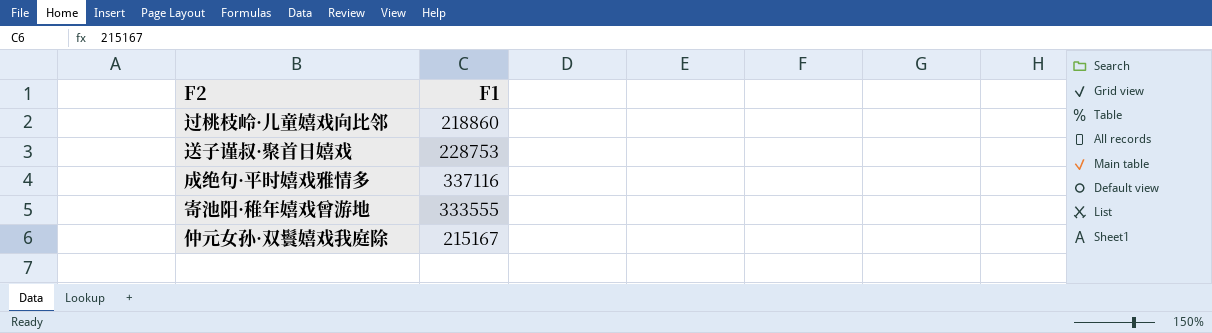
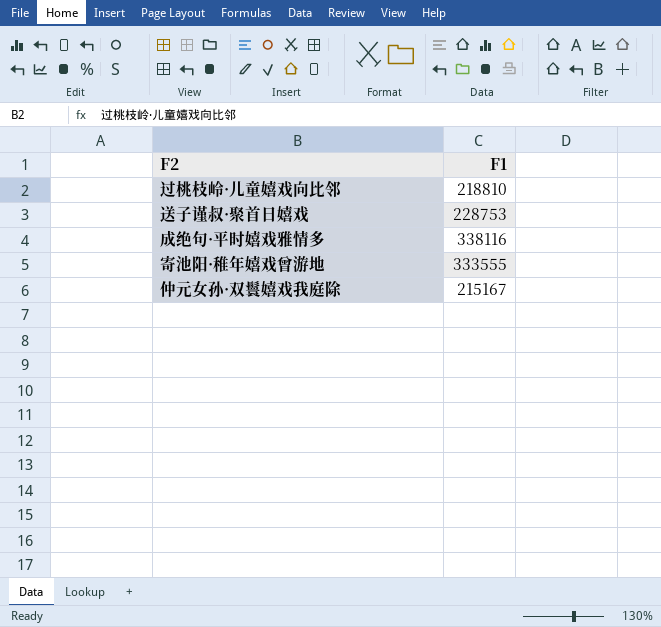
过桃枝岭·儿童嬉戏向比邻 | F1: 218860 -> 218810
成绝句·平时嬉戏雅情多 | F1: 337116 -> 338116

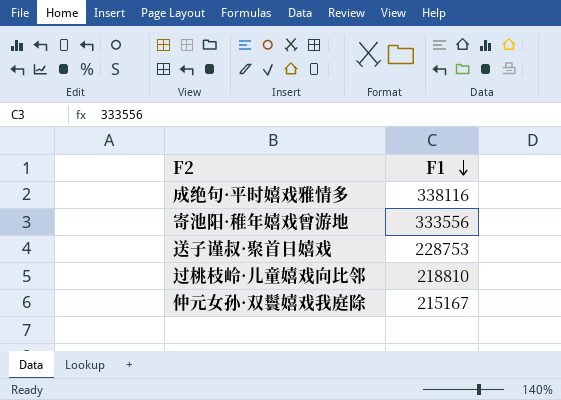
row order: none -> F1 descending
寄池阳·稚年嬉戏曾游地 | F1: 333555 -> 333556

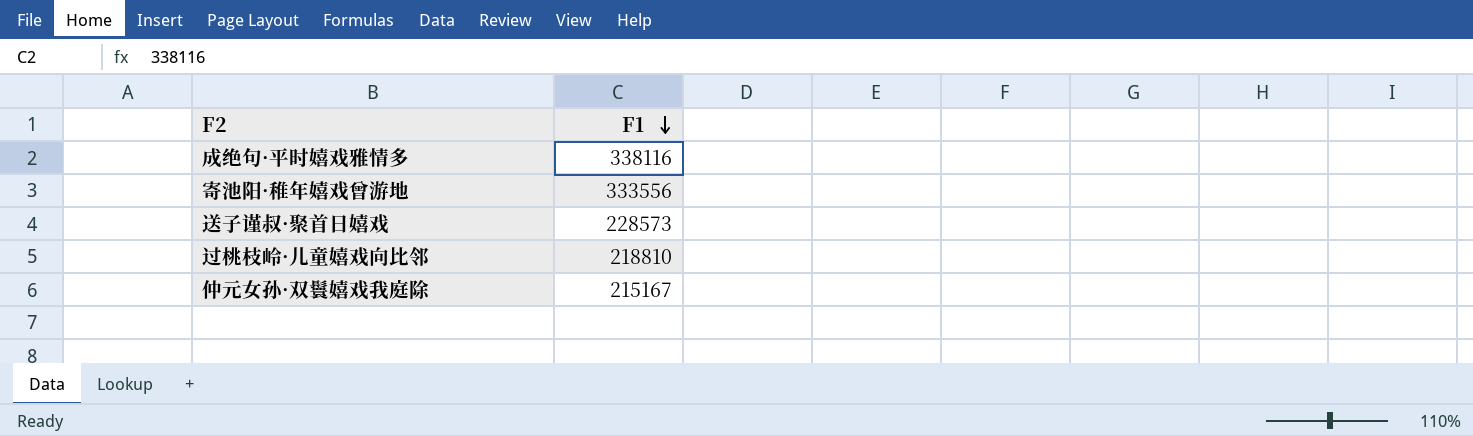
送子谨叔·聚首日嬉戏 | F1: 228753 -> 228573

